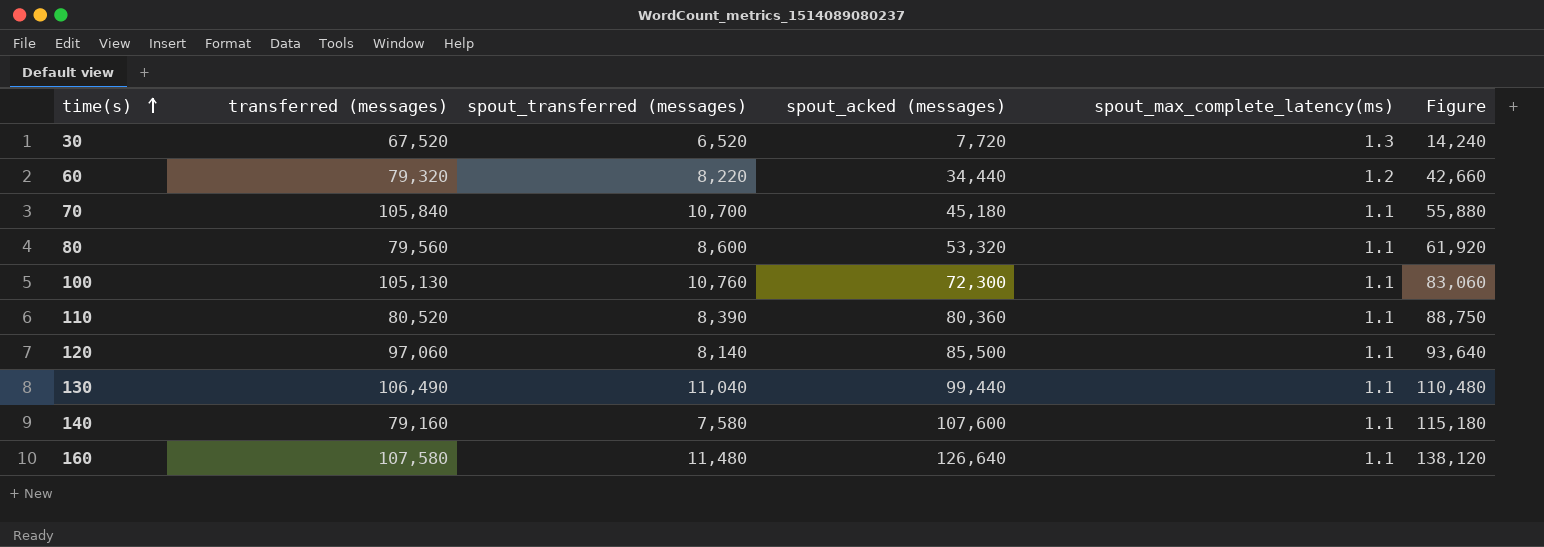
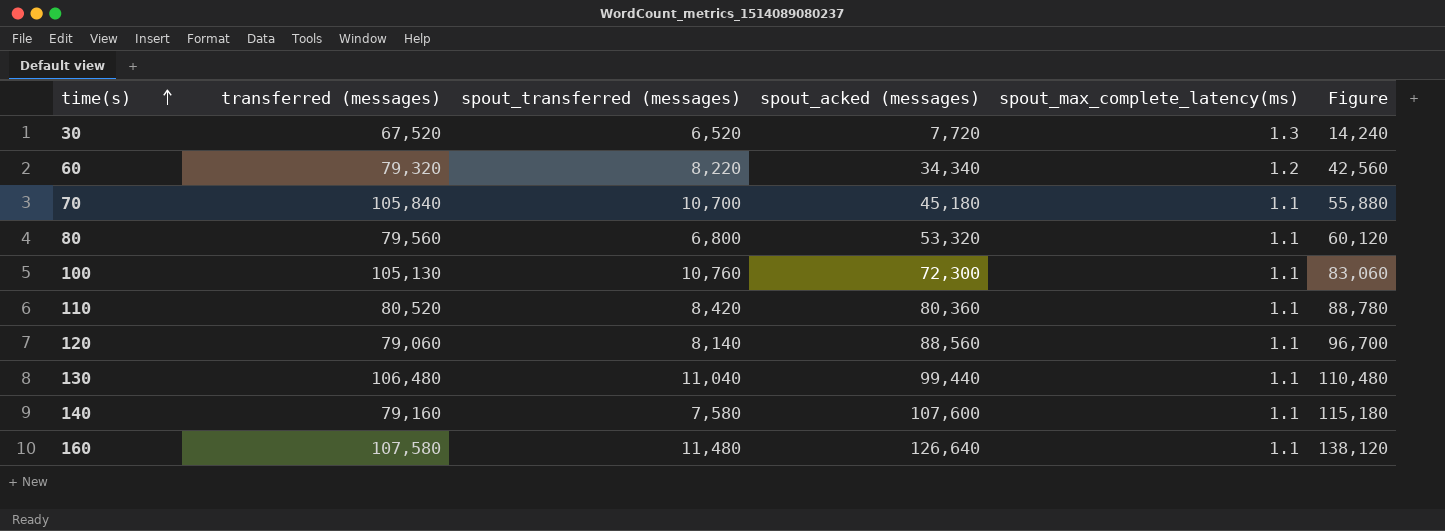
60 | spout_acked (messages): 34,440 -> 34,340
60 | Figure: 42,660 -> 42,560
80 | spout_transferred (messages): 8,600 -> 6,800
80 | Figure: 61,920 -> 60,120
110 | spout_transferred (messages): 8,390 -> 8,420
110 | Figure: 88,750 -> 88,780
120 | transferred (messages): 97,060 -> 79,060
120 | spout_acked (messages): 85,500 -> 88,560
120 | Figure: 93,640 -> 96,700
130 | transferred (messages): 106,490 -> 106,480

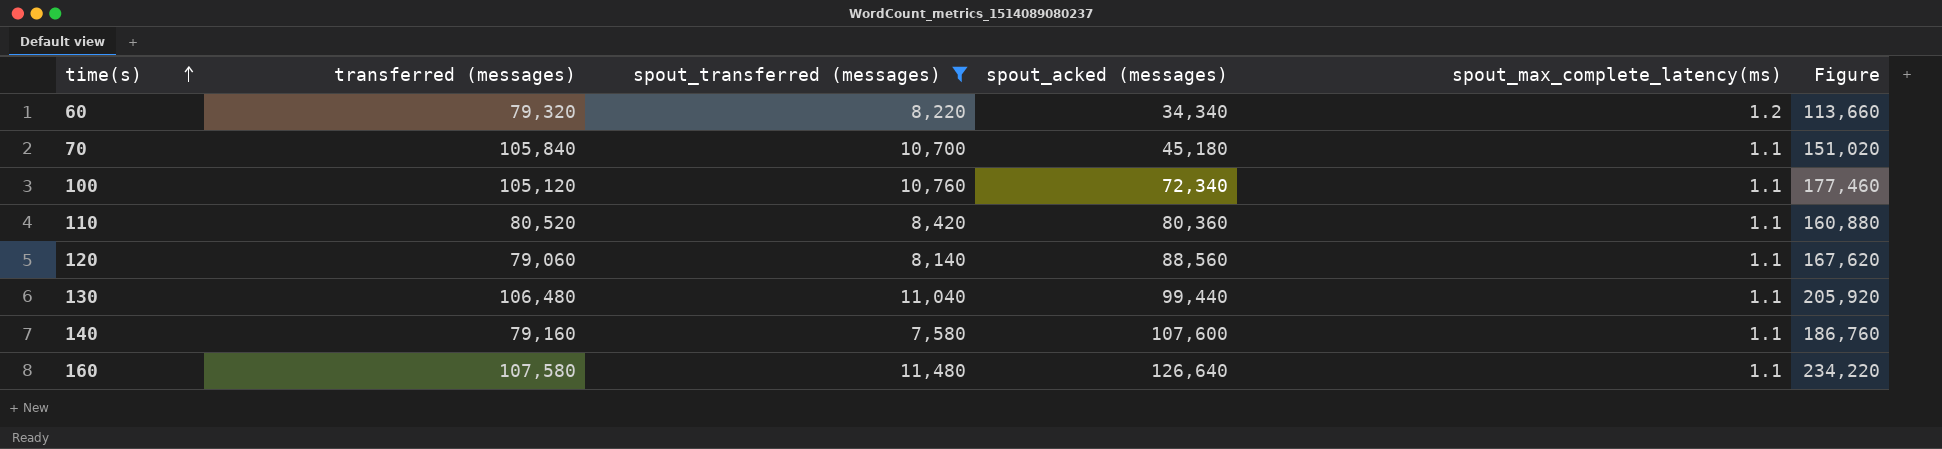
filter: none -> spout_transferred (messages) >= 7,580
column Figure | formula: [spout_transferred (messages)] + [spout_acked (messages)] -> [transferred (messages)] + [spout_acked (messages)]
100 | transferred (messages): 105,130 -> 105,120
100 | spout_acked (messages): 72,300 -> 72,340

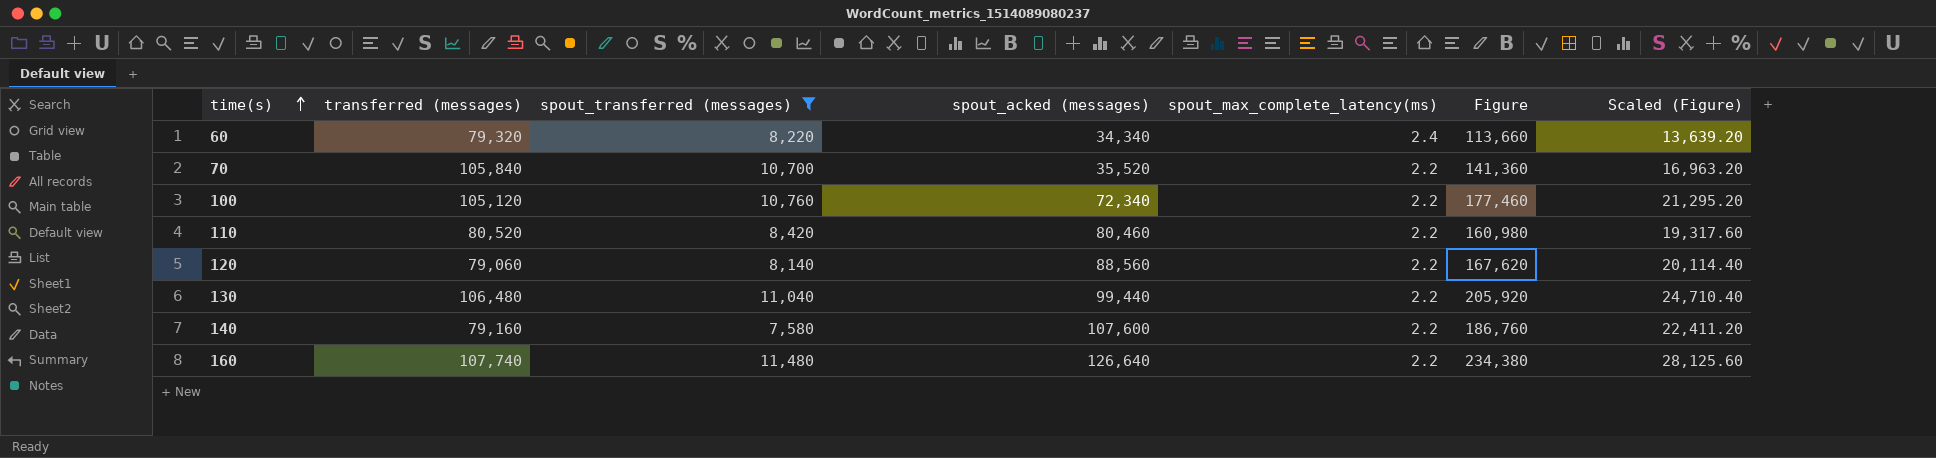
column Scaled (Figure) | formula: none -> [Figure] * 0.12
60 | spout_max_complete_latency(ms): 1.2 -> 2.4
70 | spout_acked (messages): 45,180 -> 35,520
70 | spout_max_complete_latency(ms): 1.1 -> 2.2
70 | Figure: 151,020 -> 141,360
100 | spout_max_complete_latency(ms): 1.1 -> 2.2
110 | spout_acked (messages): 80,360 -> 80,460
110 | spout_max_complete_latency(ms): 1.1 -> 2.2
110 | Figure: 160,880 -> 160,980
120 | spout_max_complete_latency(ms): 1.1 -> 2.2
130 | spout_max_complete_latency(ms): 1.1 -> 2.2
140 | spout_max_complete_latency(ms): 1.1 -> 2.2
160 | transferred (messages): 107,580 -> 107,740
160 | spout_max_complete_latency(ms): 1.1 -> 2.2
160 | Figure: 234,220 -> 234,380

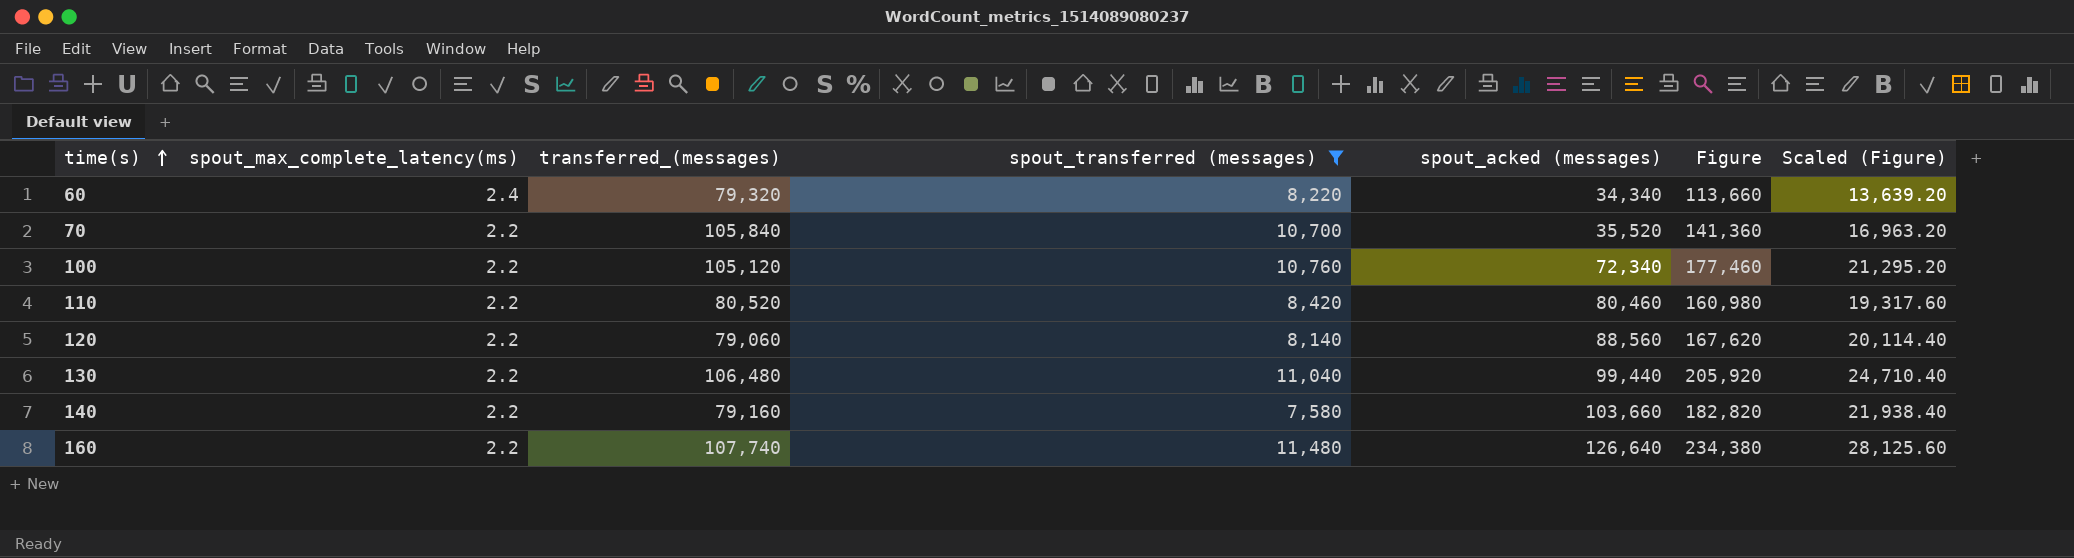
column spout_max_complete_latency(ms) | position: 5 -> 2
column name: transferred (messages) -> transferred_(messages)
140 | spout_acked (messages): 107,600 -> 103,660
140 | Figure: 186,760 -> 182,820
140 | Scaled (Figure): 22,411.20 -> 21,938.40

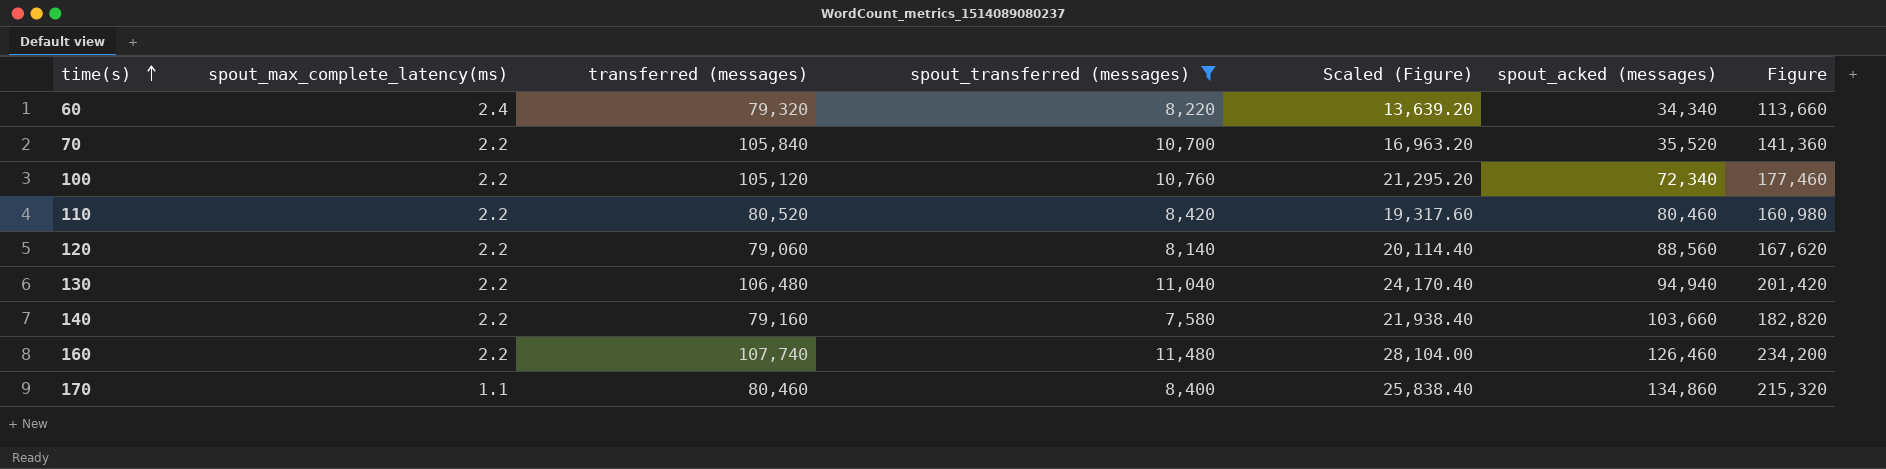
column name: transferred_(messages) -> transferred (messages)
column Scaled (Figure) | position: 7 -> 5
130 | Scaled (Figure): 24,710.40 -> 24,170.40
130 | spout_acked (messages): 99,440 -> 94,940
130 | Figure: 205,920 -> 201,420
160 | Scaled (Figure): 28,125.60 -> 28,104.00
160 | spout_acked (messages): 126,640 -> 126,460
160 | Figure: 234,380 -> 234,200
row 170: none -> 1.1 | 80,460 | 8,400 | 25,838.40 | 134,860 | 215,320

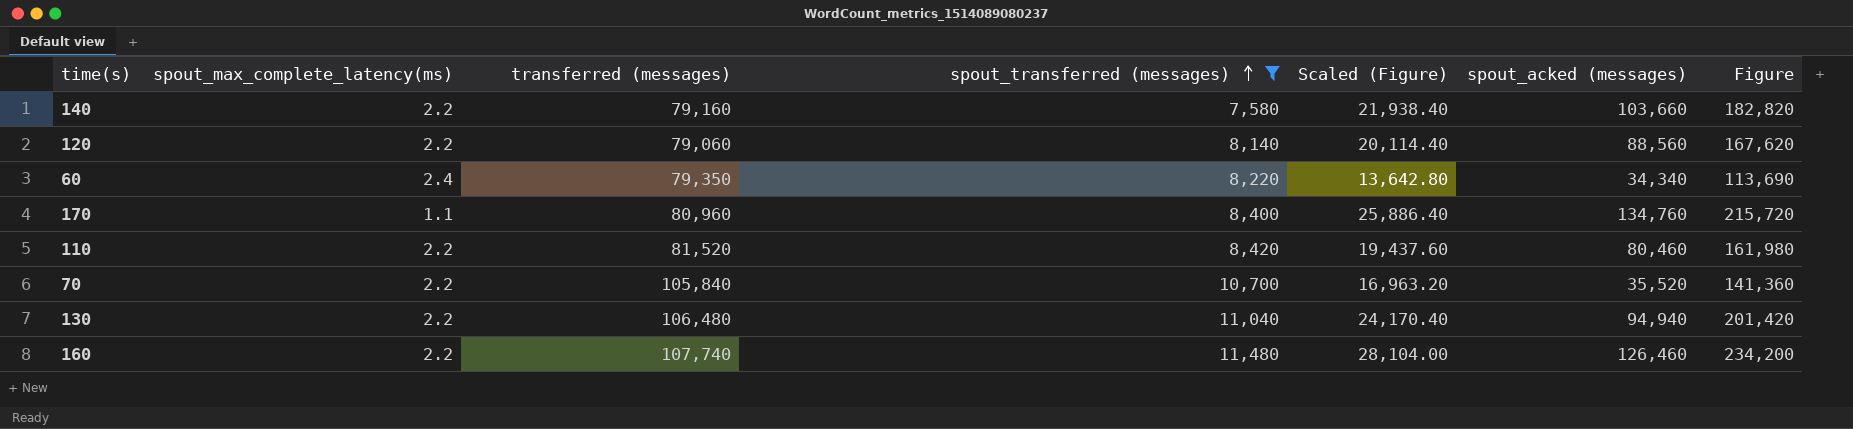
row order: time(s) ascending -> spout_transferred (messages) ascending
row 100: 2.2 | 105,120 | 10,760 | 21,295.20 | 72,340 | 177,460 -> none
60 | transferred (messages): 79,320 -> 79,350
60 | Scaled (Figure): 13,639.20 -> 13,642.80
60 | Figure: 113,660 -> 113,690
170 | transferred (messages): 80,460 -> 80,960
170 | Scaled (Figure): 25,838.40 -> 25,886.40
170 | spout_acked (messages): 134,860 -> 134,760
170 | Figure: 215,320 -> 215,720
110 | transferred (messages): 80,520 -> 81,520
110 | Scaled (Figure): 19,317.60 -> 19,437.60
110 | Figure: 160,980 -> 161,980

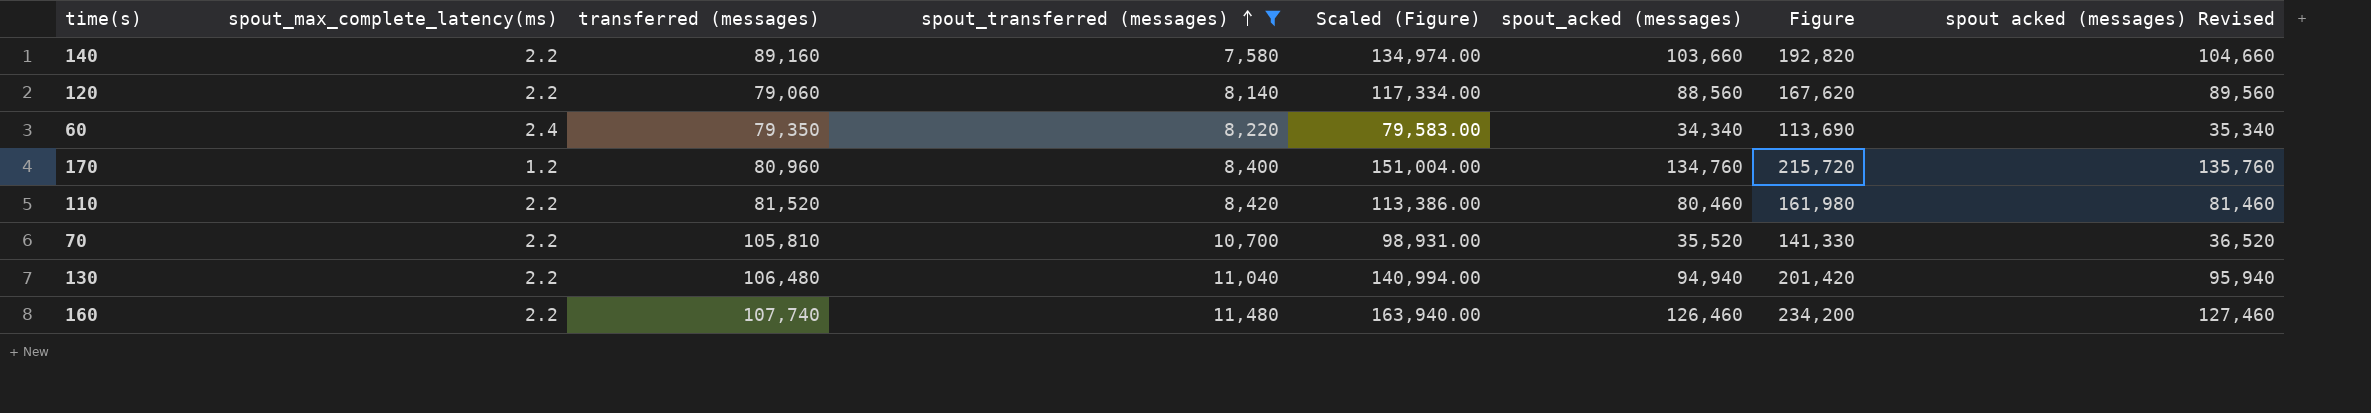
column Scaled (Figure) | formula: [Figure] * 0.12 -> [Figure] * 0.7
column spout acked (messages) Revised | formula: none -> [spout_acked (messages)] + 1000
140 | transferred (messages): 79,160 -> 89,160
140 | Figure: 182,820 -> 192,820
170 | spout_max_complete_latency(ms): 1.1 -> 1.2
70 | transferred (messages): 105,840 -> 105,810
70 | Figure: 141,360 -> 141,330

